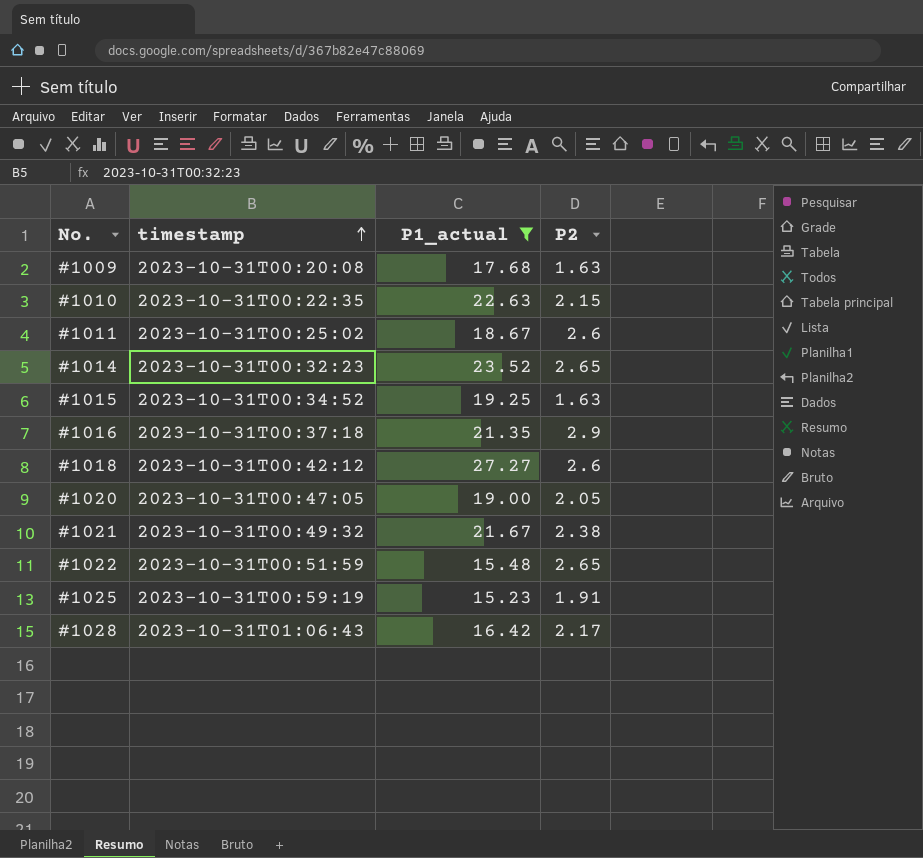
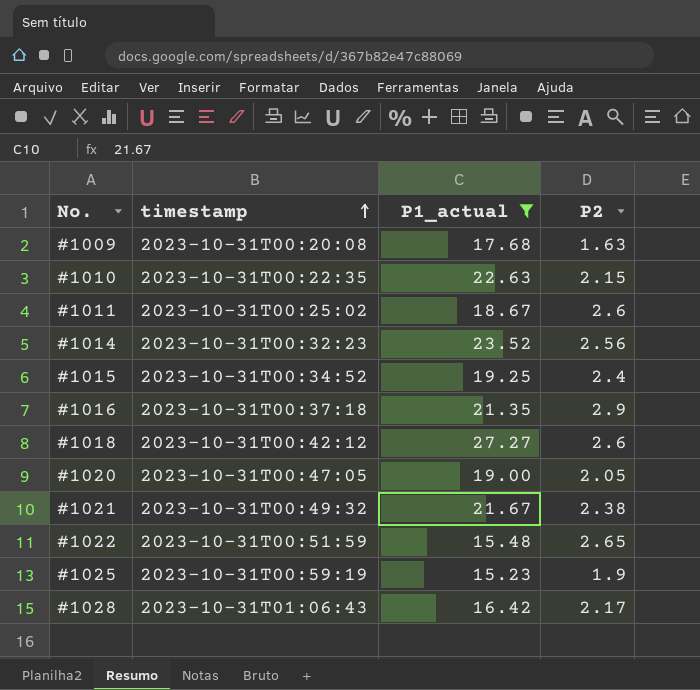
#1014 | P2: 2.65 -> 2.56
#1015 | P2: 1.63 -> 2.4
#1025 | P2: 1.91 -> 1.9

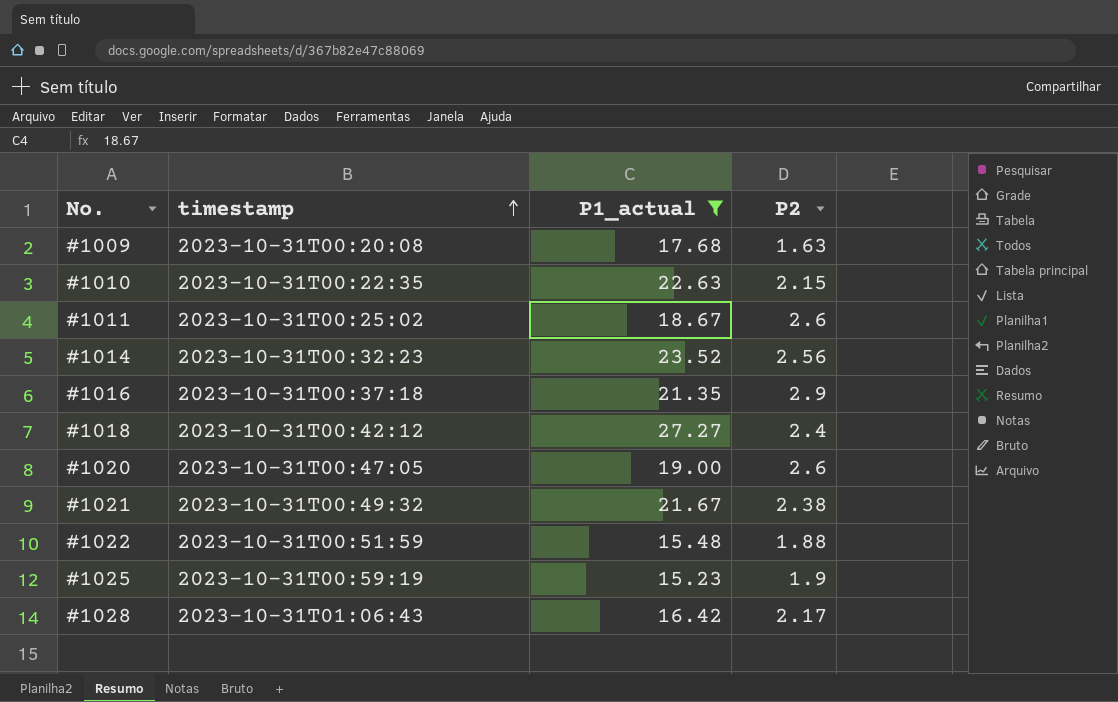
row #1015: 2023-10-31T00:34:52 | 19.25 | 2.4 -> none
#1018 | P2: 2.6 -> 2.4
#1020 | P2: 2.05 -> 2.6
#1022 | P2: 2.65 -> 1.88

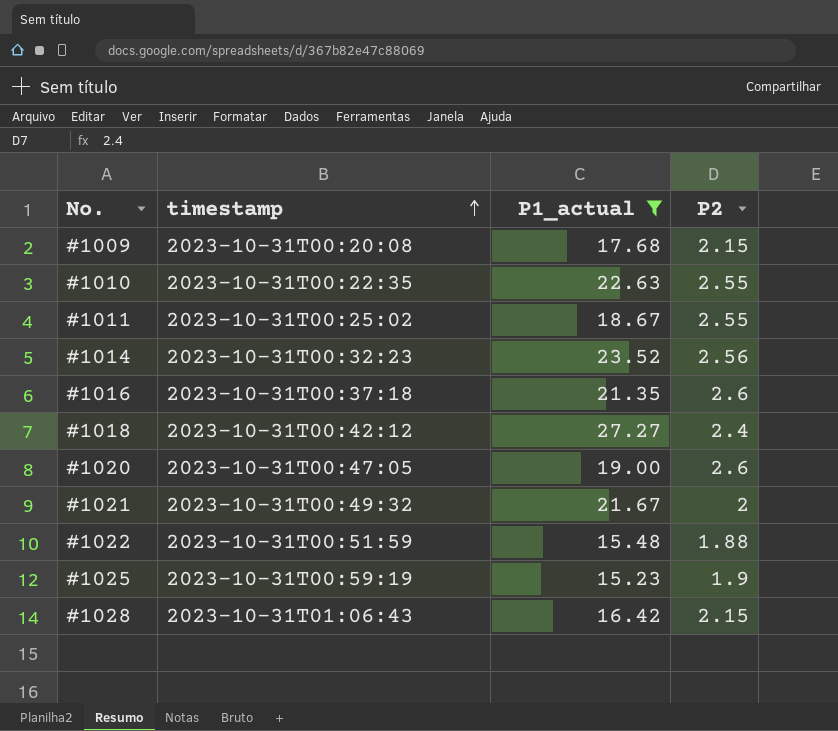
#1009 | P2: 1.63 -> 2.15
#1010 | P2: 2.15 -> 2.55
#1011 | P2: 2.6 -> 2.55
#1016 | P2: 2.9 -> 2.6
#1021 | P2: 2.38 -> 2
#1028 | P2: 2.17 -> 2.15

